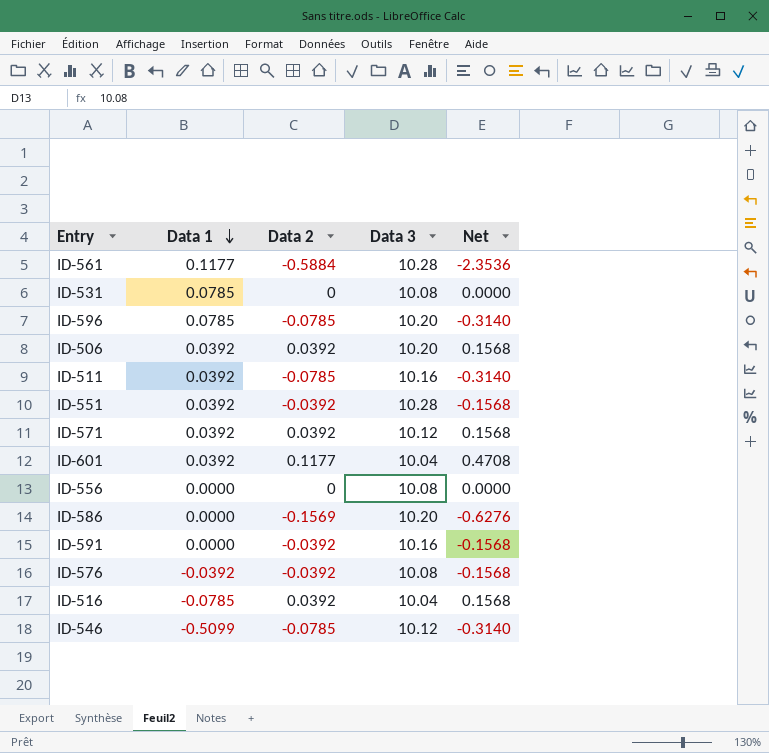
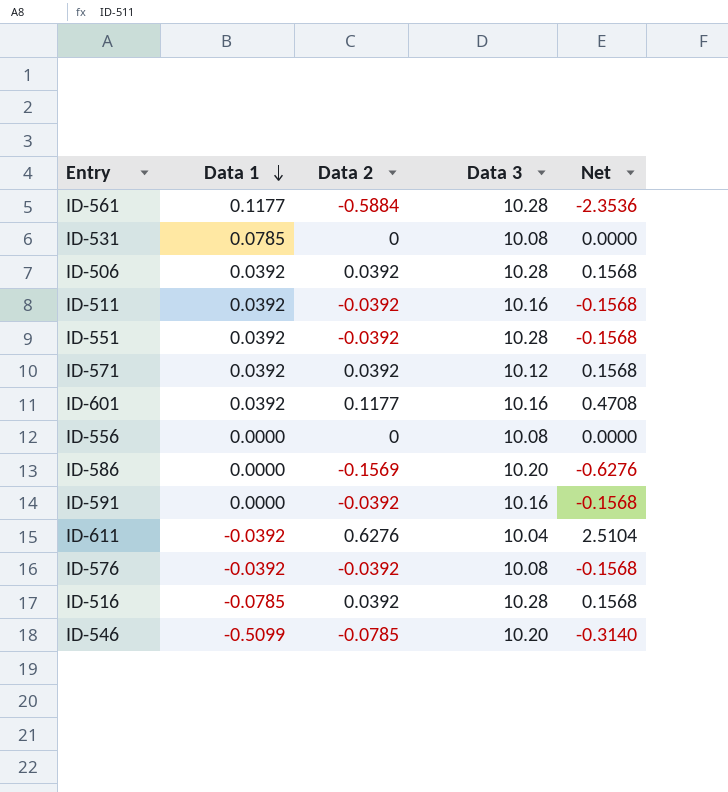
row ID-596: 0.0785 | -0.0785 | 10.20 | -0.3140 -> none
ID-506 | Data 3: 10.20 -> 10.28
ID-511 | Data 2: -0.0785 -> -0.0392
ID-511 | Net: -0.3140 -> -0.1568
ID-601 | Data 3: 10.04 -> 10.16
row ID-611: none -> -0.0392 | 0.6276 | 10.04 | 2.5104
ID-516 | Data 3: 10.04 -> 10.28
ID-546 | Data 3: 10.12 -> 10.20

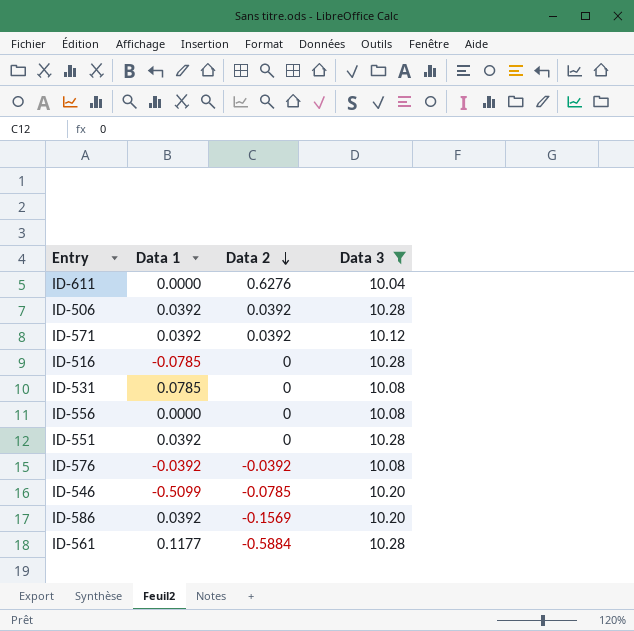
filter: none -> Data 3 != 10.16
row order: Data 1 descending -> Data 2 descending
column Net | formula: [Data 2] * 4 -> none
ID-611 | Data 1: -0.0392 -> 0.0000
ID-516 | Data 2: 0.0392 -> 0
ID-551 | Data 2: -0.0392 -> 0
ID-586 | Data 1: 0.0000 -> 0.0392

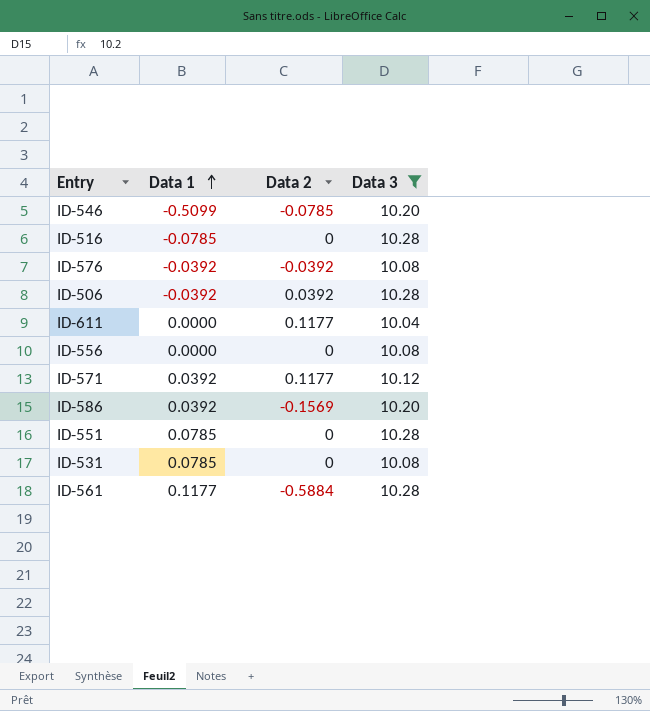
row order: Data 2 descending -> Data 1 ascending
ID-506 | Data 1: 0.0392 -> -0.0392
ID-611 | Data 2: 0.6276 -> 0.1177
ID-571 | Data 2: 0.0392 -> 0.1177
ID-551 | Data 1: 0.0392 -> 0.0785

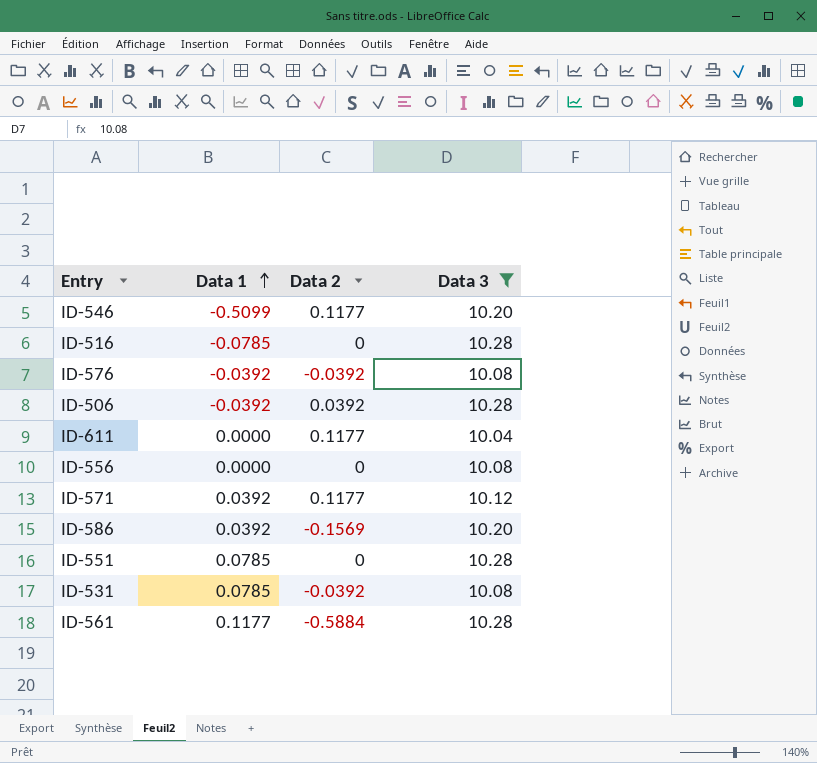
ID-546 | Data 2: -0.0785 -> 0.1177
ID-531 | Data 2: 0 -> -0.0392

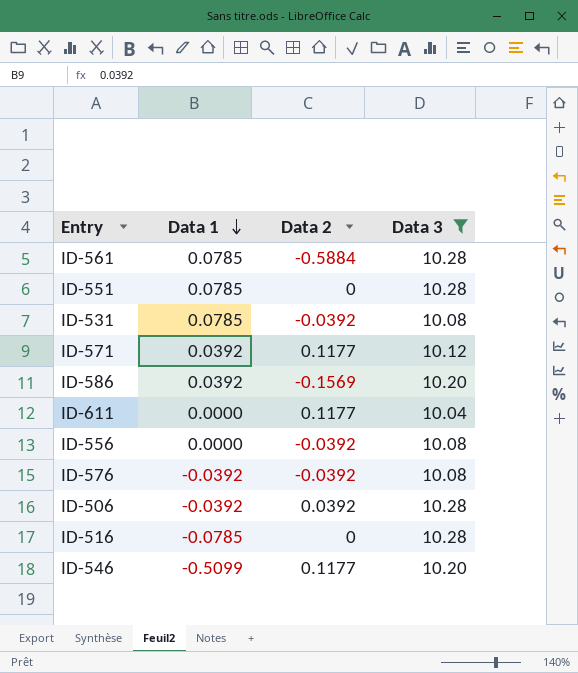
row order: Data 1 ascending -> Data 1 descending
ID-561 | Data 1: 0.1177 -> 0.0785
ID-556 | Data 2: 0 -> -0.0392

